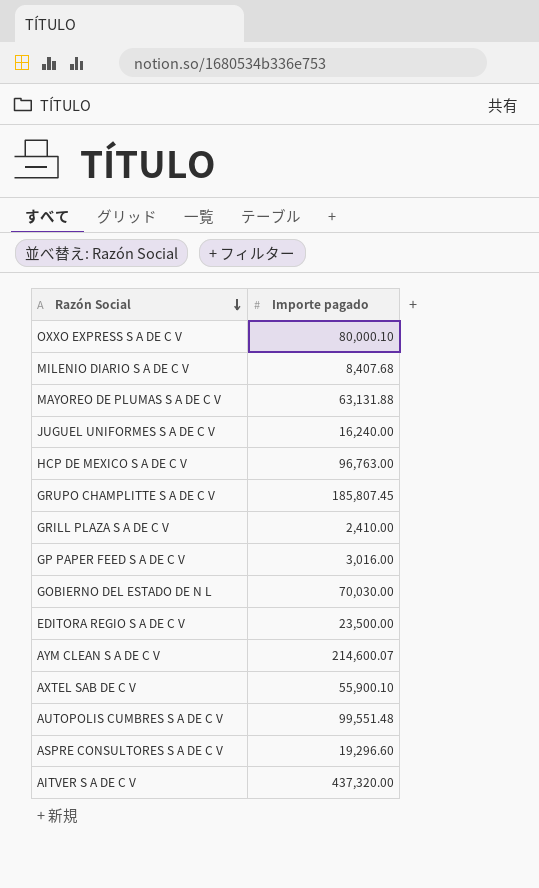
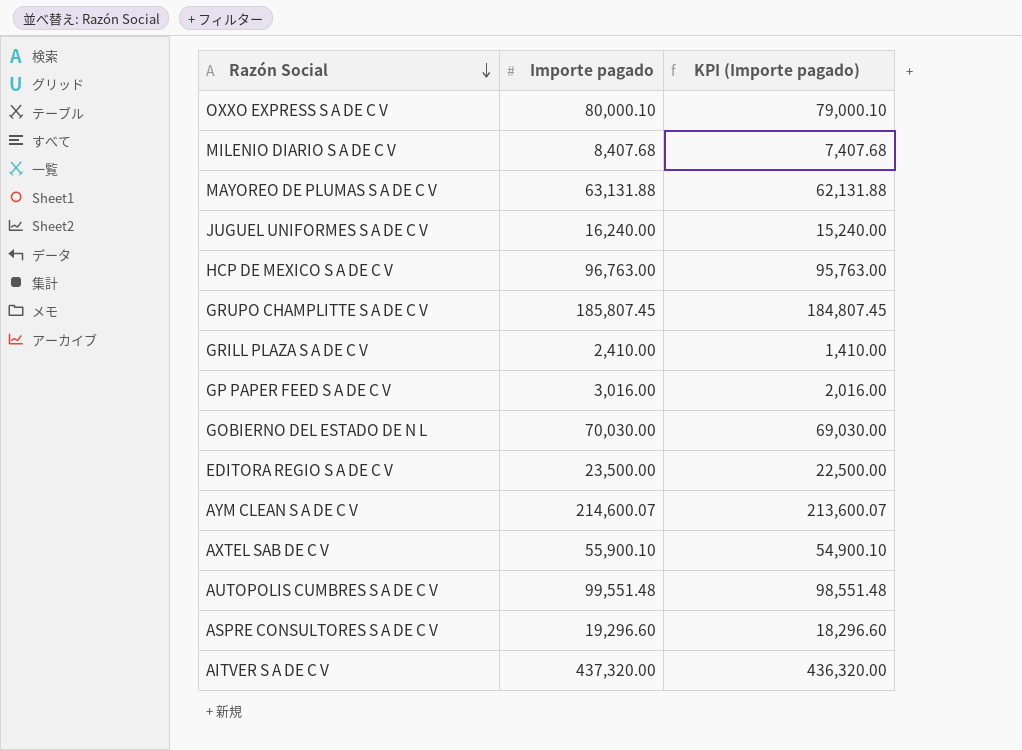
column KPI (Importe pagado) | formula: none -> [Importe pagado] - 1000

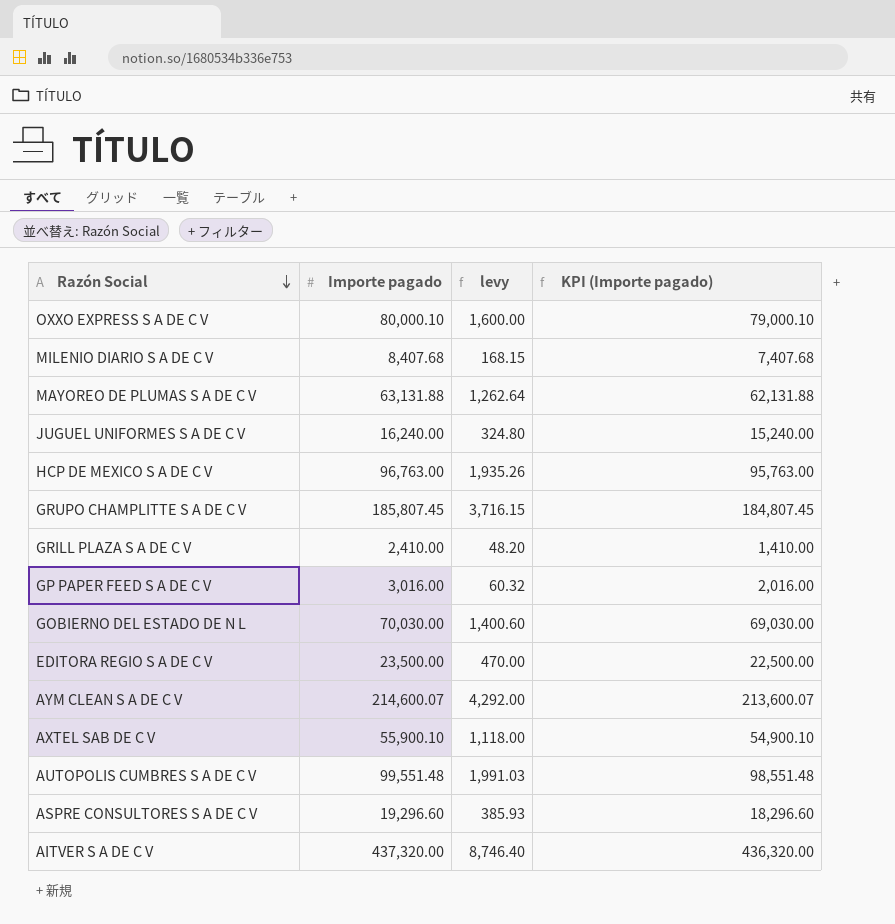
column levy | formula: none -> [Importe pagado] * 0.02

